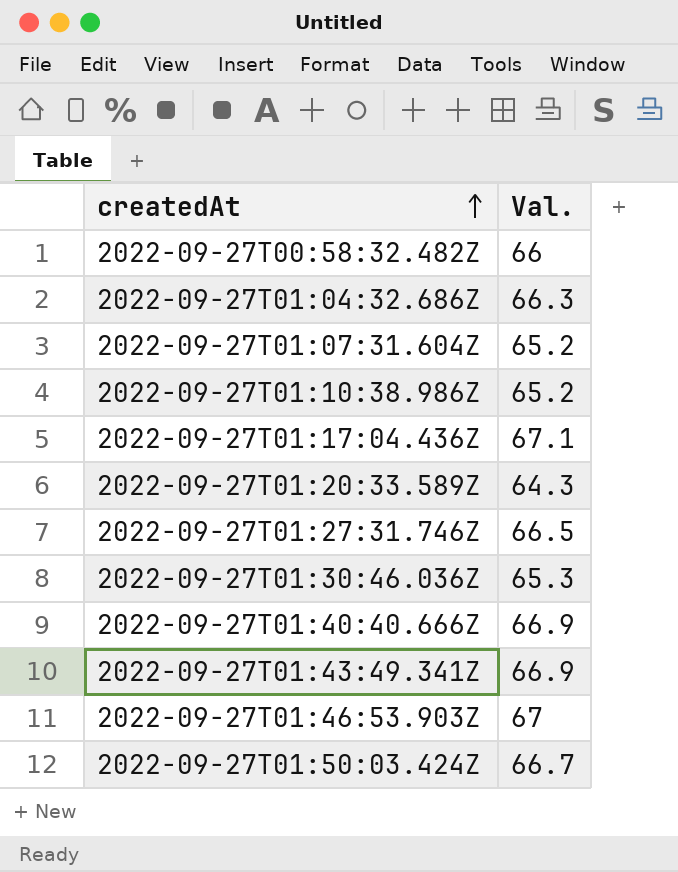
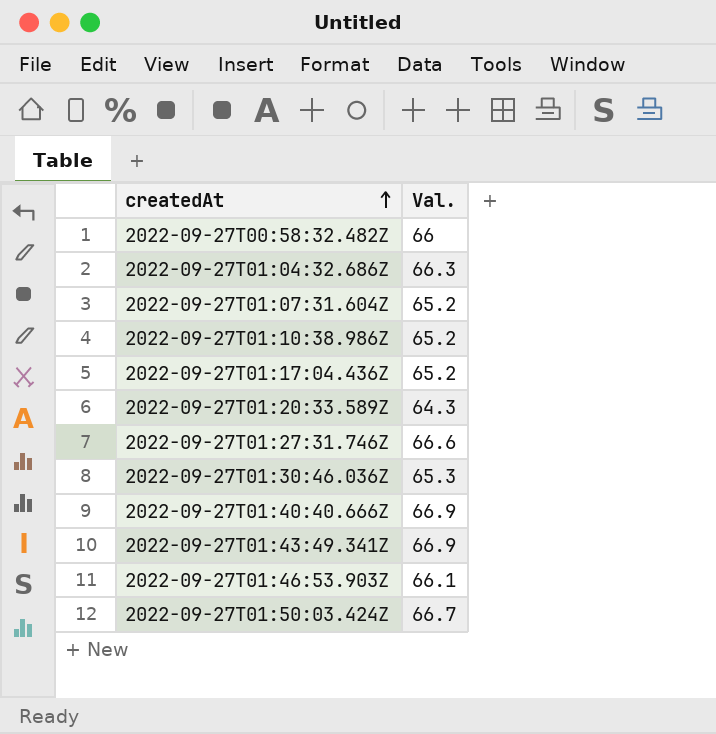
2022-09-27T01:17:04.436Z | Val.: 67.1 -> 65.2
2022-09-27T01:27:31.746Z | Val.: 66.5 -> 66.6
2022-09-27T01:46:53.903Z | Val.: 67 -> 66.1

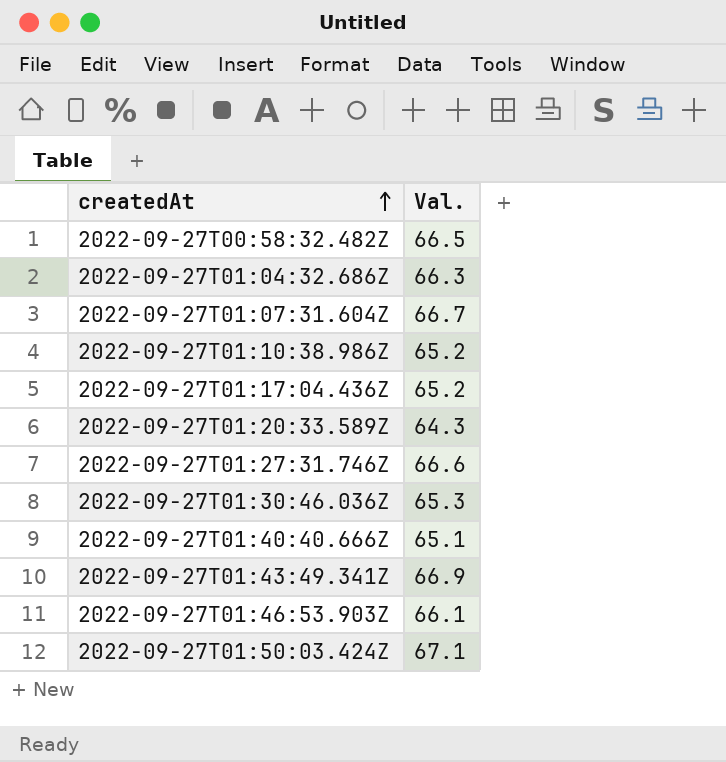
2022-09-27T00:58:32.482Z | Val.: 66 -> 66.5
2022-09-27T01:07:31.604Z | Val.: 65.2 -> 66.7
2022-09-27T01:40:40.666Z | Val.: 66.9 -> 65.1
2022-09-27T01:50:03.424Z | Val.: 66.7 -> 67.1

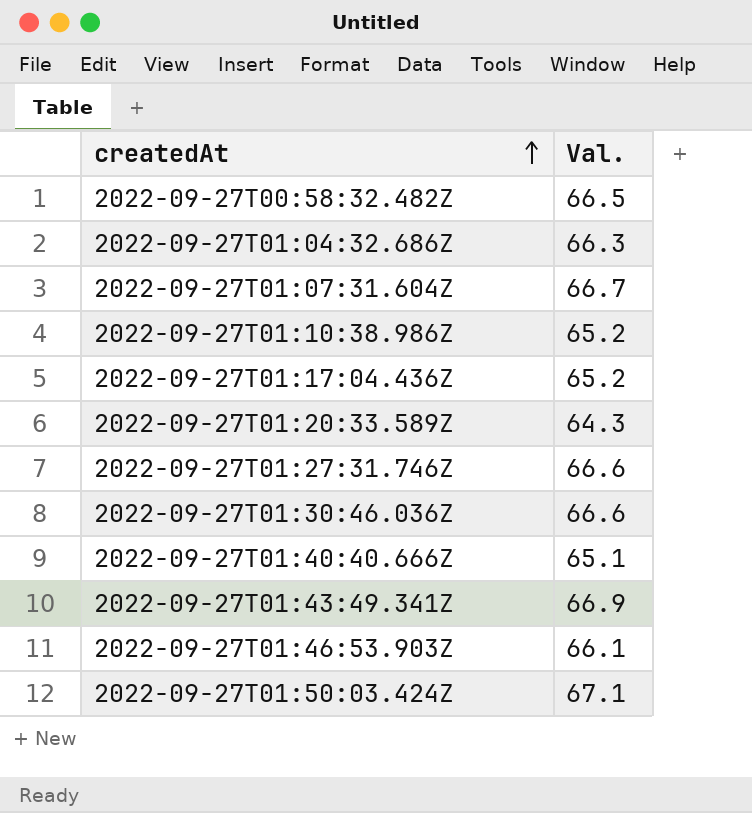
2022-09-27T01:30:46.036Z | Val.: 65.3 -> 66.6

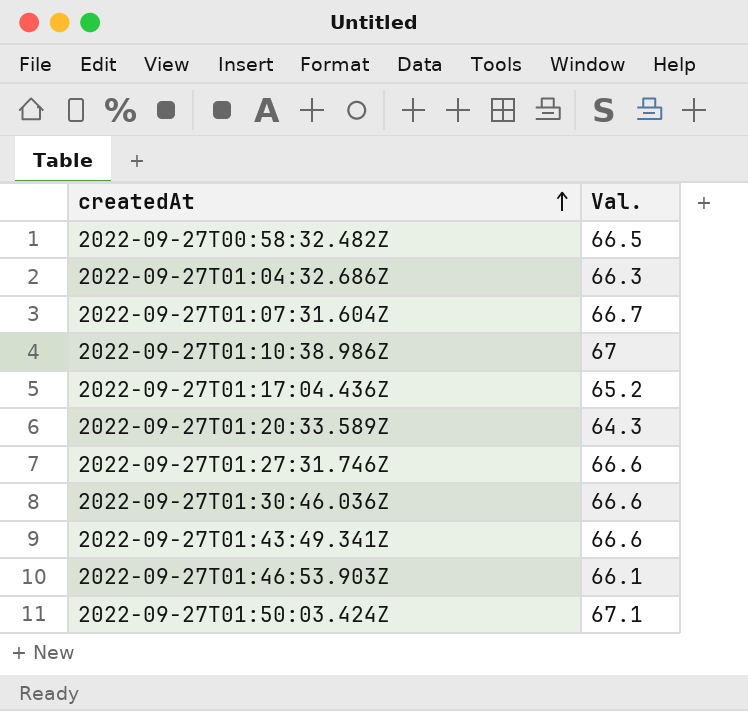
row 2022-09-27T01:40:40.666Z: 65.1 -> none
2022-09-27T01:10:38.986Z | Val.: 65.2 -> 67
2022-09-27T01:43:49.341Z | Val.: 66.9 -> 66.6

